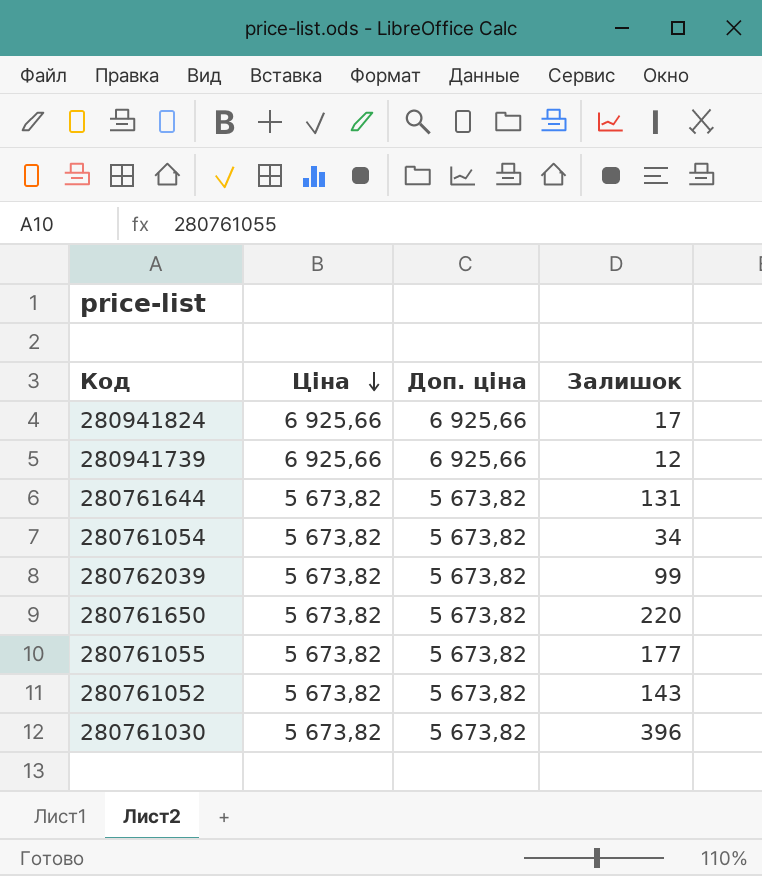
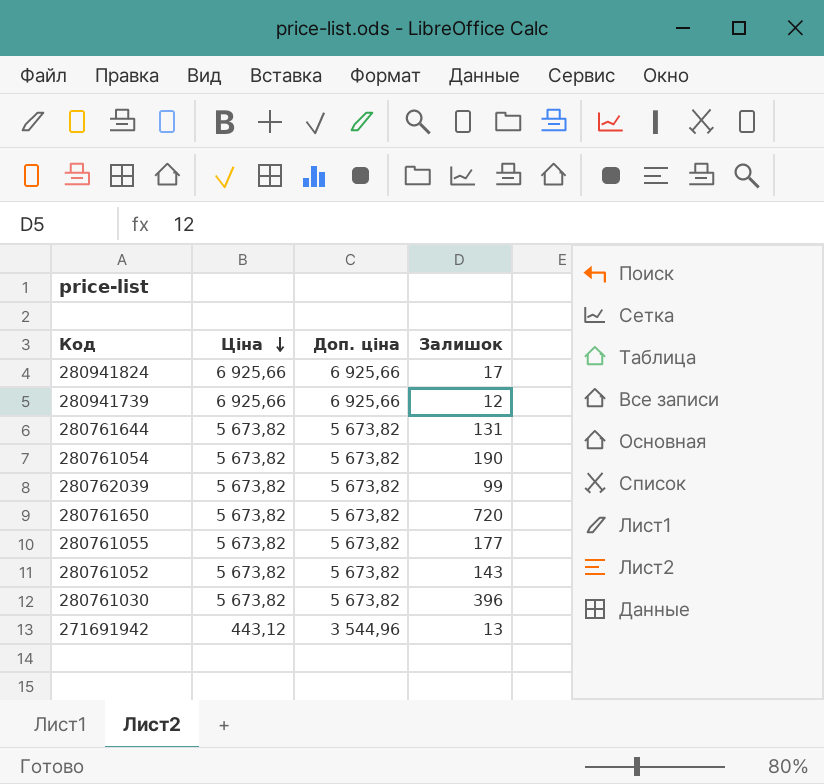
280761054 | Залишок: 34 -> 190
280761650 | Залишок: 220 -> 720
row 271691942: none -> 443,12 | 3 544,96 | 13

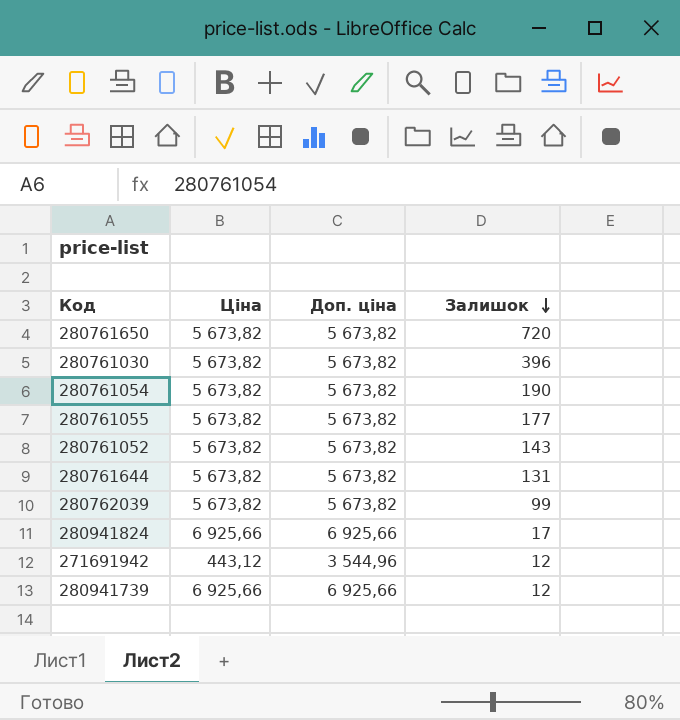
row order: Ціна descending -> Залишок descending
271691942 | Залишок: 13 -> 12

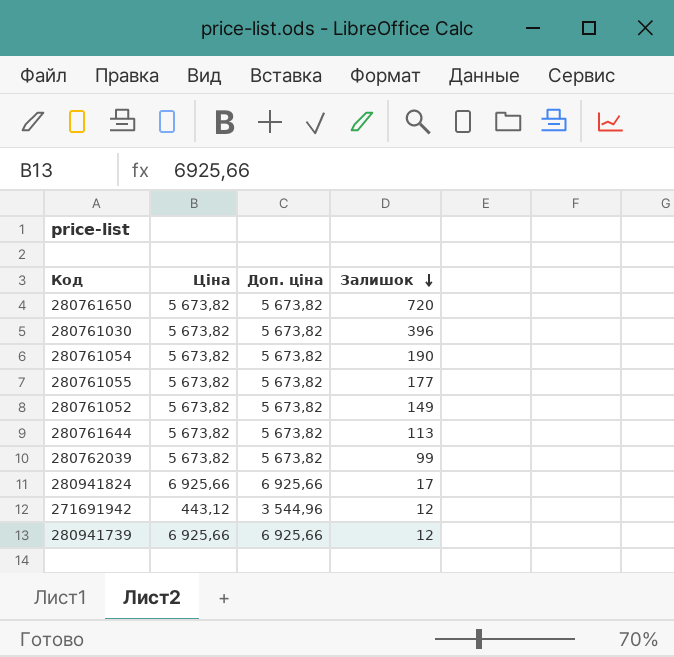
280761052 | Залишок: 143 -> 149
280761644 | Залишок: 131 -> 113

